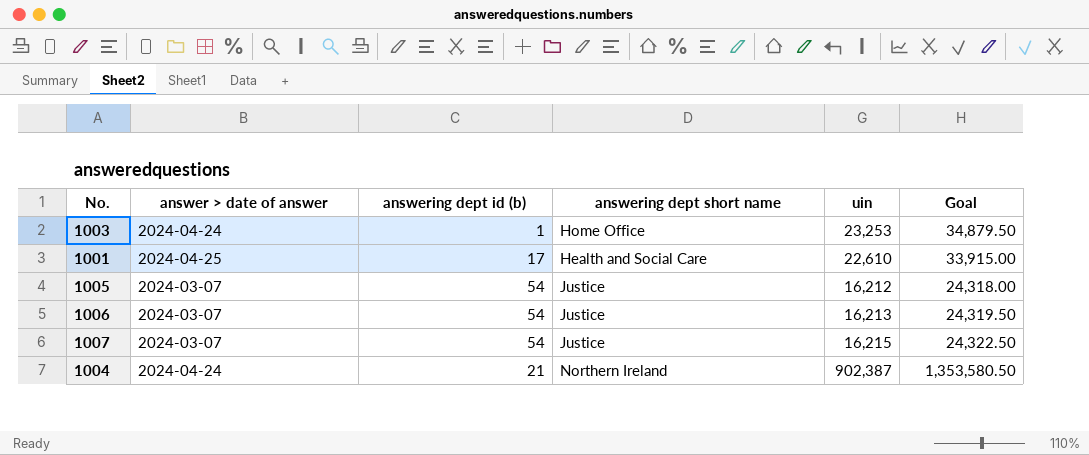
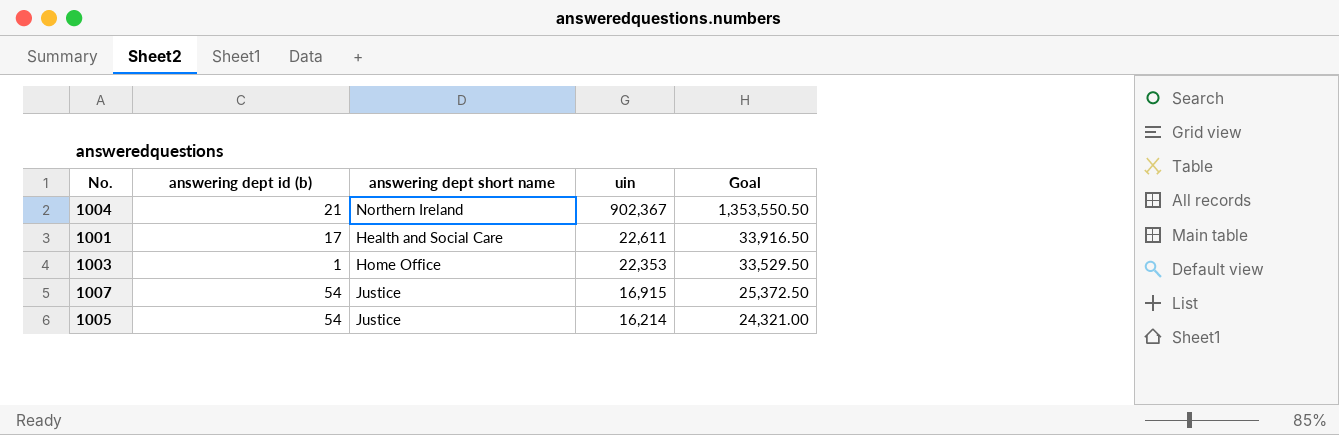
row order: none -> uin descending
column answer > date of answer | position: 2 -> none
row 1006: 2024-03-07 | 54 | Justice | 16,213 | 24,319.50 -> none
1004 | uin: 902,387 -> 902,367
1004 | Goal: 1,353,580.50 -> 1,353,550.50
1001 | uin: 22,610 -> 22,611
1001 | Goal: 33,915.00 -> 33,916.50
1003 | uin: 23,253 -> 22,353
1003 | Goal: 34,879.50 -> 33,529.50
1007 | uin: 16,215 -> 16,915
1007 | Goal: 24,322.50 -> 25,372.50
1005 | uin: 16,212 -> 16,214
1005 | Goal: 24,318.00 -> 24,321.00

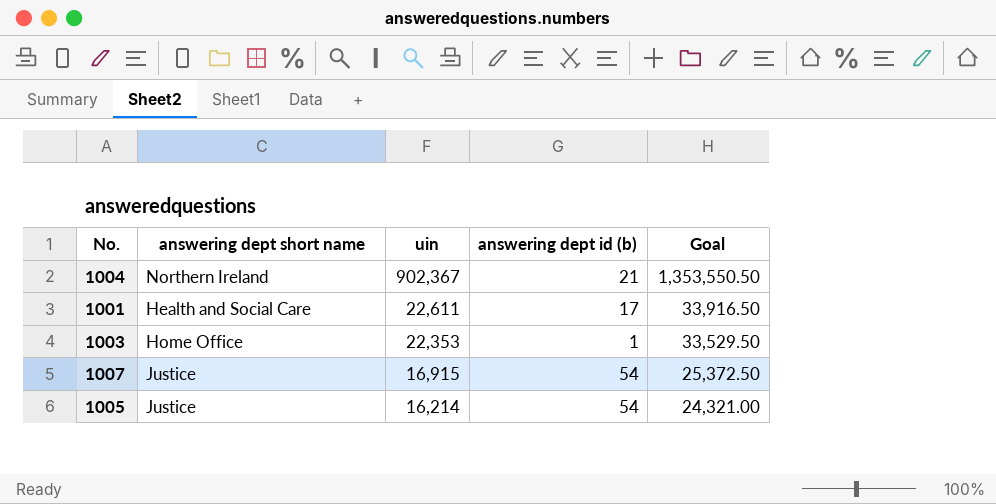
column answering dept id (b) | position: 2 -> 4

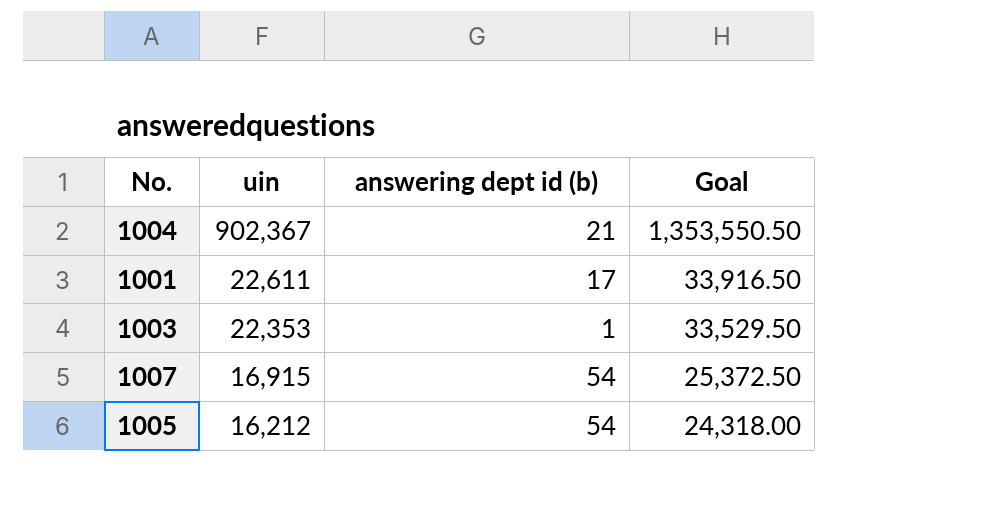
column answering dept short name | position: 2 -> none
1005 | uin: 16,214 -> 16,212
1005 | Goal: 24,321.00 -> 24,318.00

